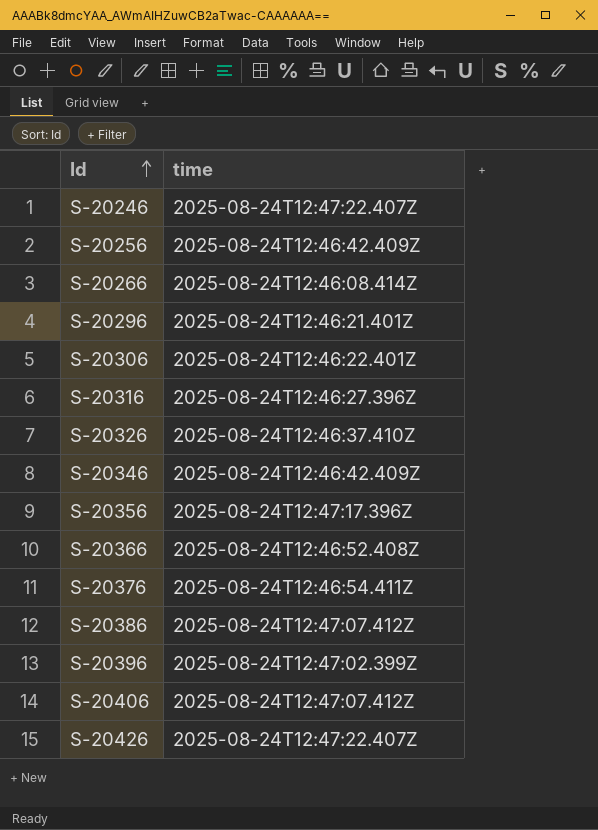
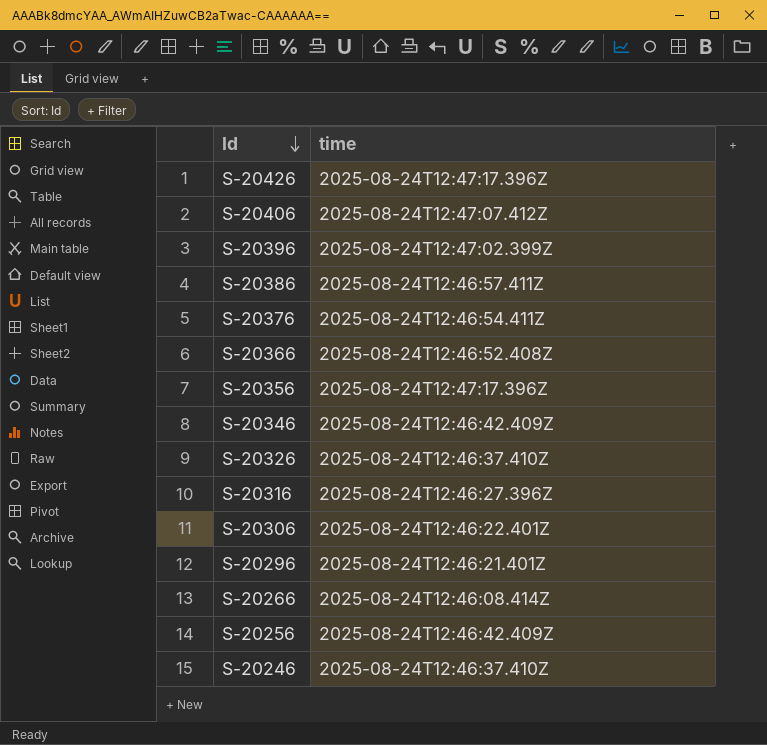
row order: Id ascending -> Id descending
S-20426 | time: 2025-08-24T12:47:22.407Z -> 2025-08-24T12:47:17.396Z
S-20386 | time: 2025-08-24T12:47:07.412Z -> 2025-08-24T12:46:57.411Z
S-20246 | time: 2025-08-24T12:47:22.407Z -> 2025-08-24T12:46:37.410Z

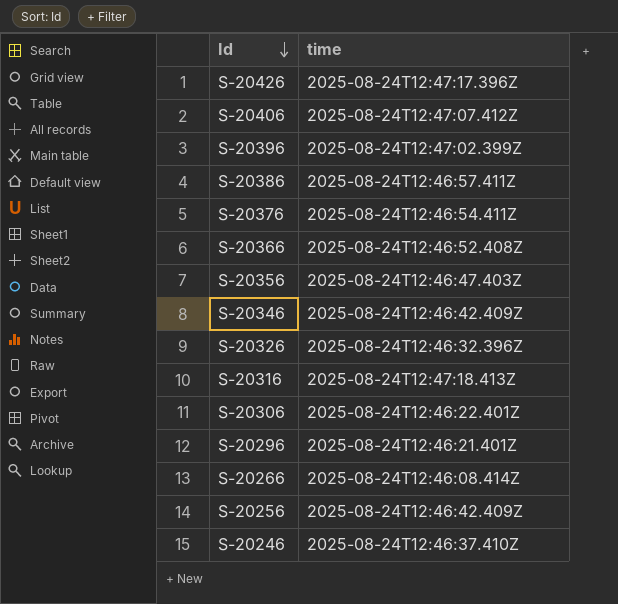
S-20356 | time: 2025-08-24T12:47:17.396Z -> 2025-08-24T12:46:47.403Z
S-20326 | time: 2025-08-24T12:46:37.410Z -> 2025-08-24T12:46:32.396Z
S-20316 | time: 2025-08-24T12:46:27.396Z -> 2025-08-24T12:47:18.413Z

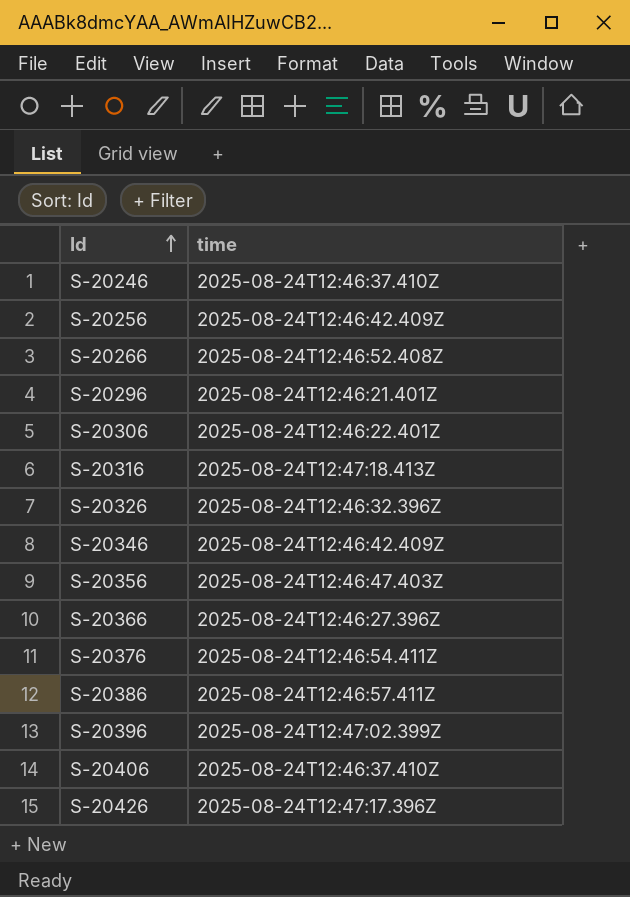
row order: Id descending -> Id ascending
S-20266 | time: 2025-08-24T12:46:08.414Z -> 2025-08-24T12:46:52.408Z
S-20366 | time: 2025-08-24T12:46:52.408Z -> 2025-08-24T12:46:27.396Z
S-20406 | time: 2025-08-24T12:47:07.412Z -> 2025-08-24T12:46:37.410Z

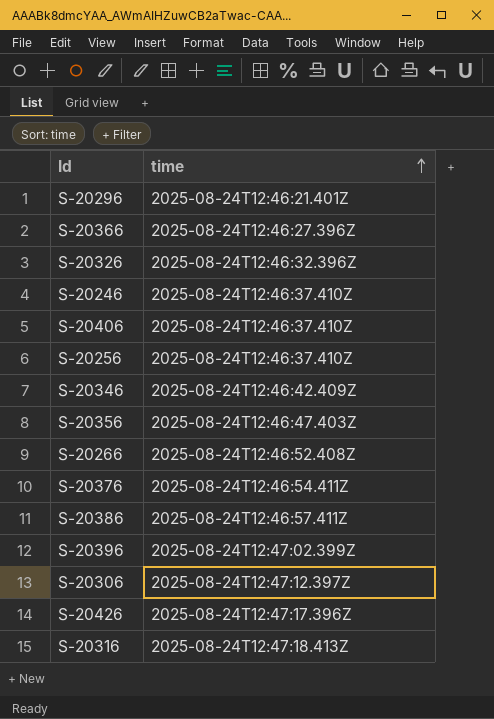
row order: Id ascending -> time ascending
S-20256 | time: 2025-08-24T12:46:42.409Z -> 2025-08-24T12:46:37.410Z
S-20306 | time: 2025-08-24T12:46:22.401Z -> 2025-08-24T12:47:12.397Z

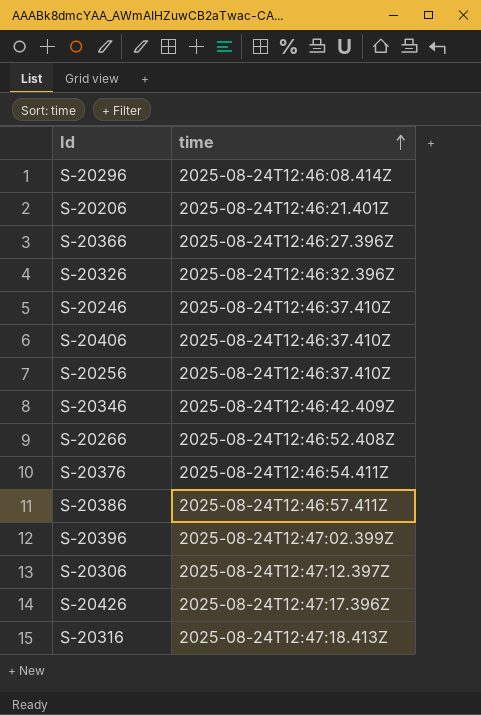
row S-20356: 2025-08-24T12:46:47.403Z -> none
S-20296 | time: 2025-08-24T12:46:21.401Z -> 2025-08-24T12:46:08.414Z
row S-20206: none -> 2025-08-24T12:46:21.401Z

